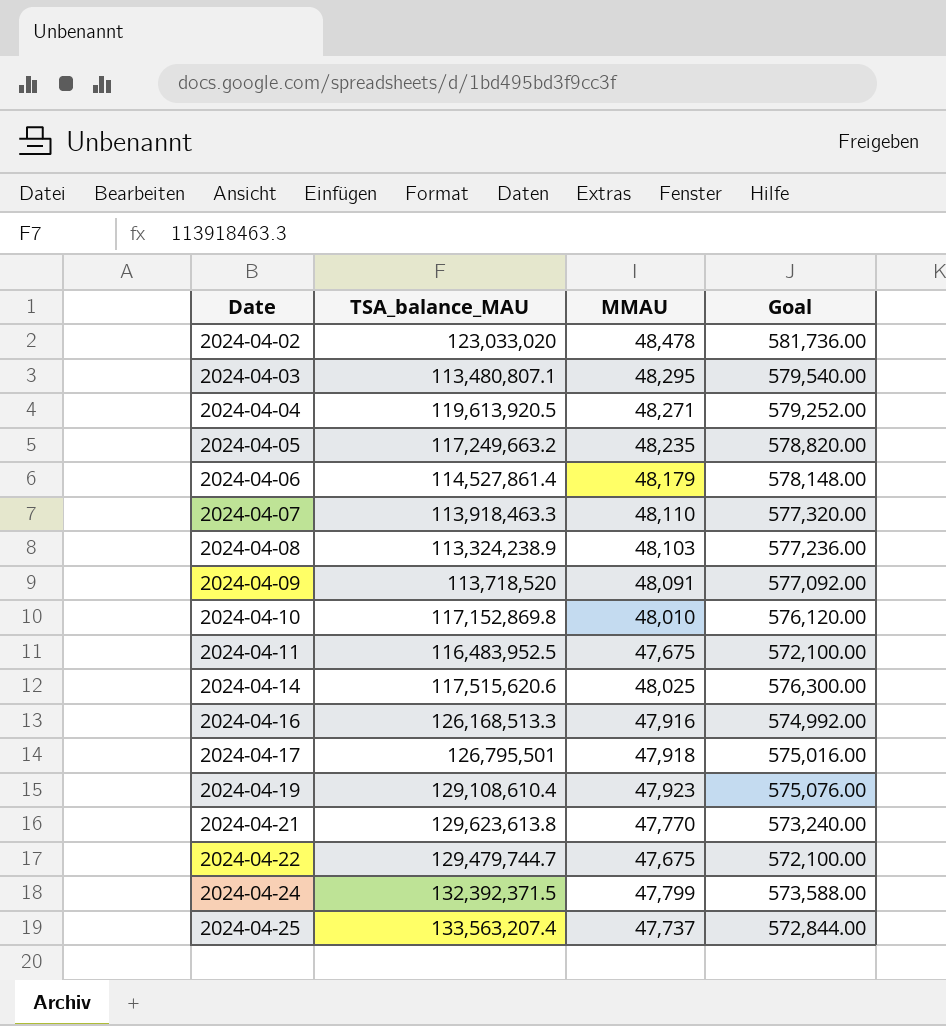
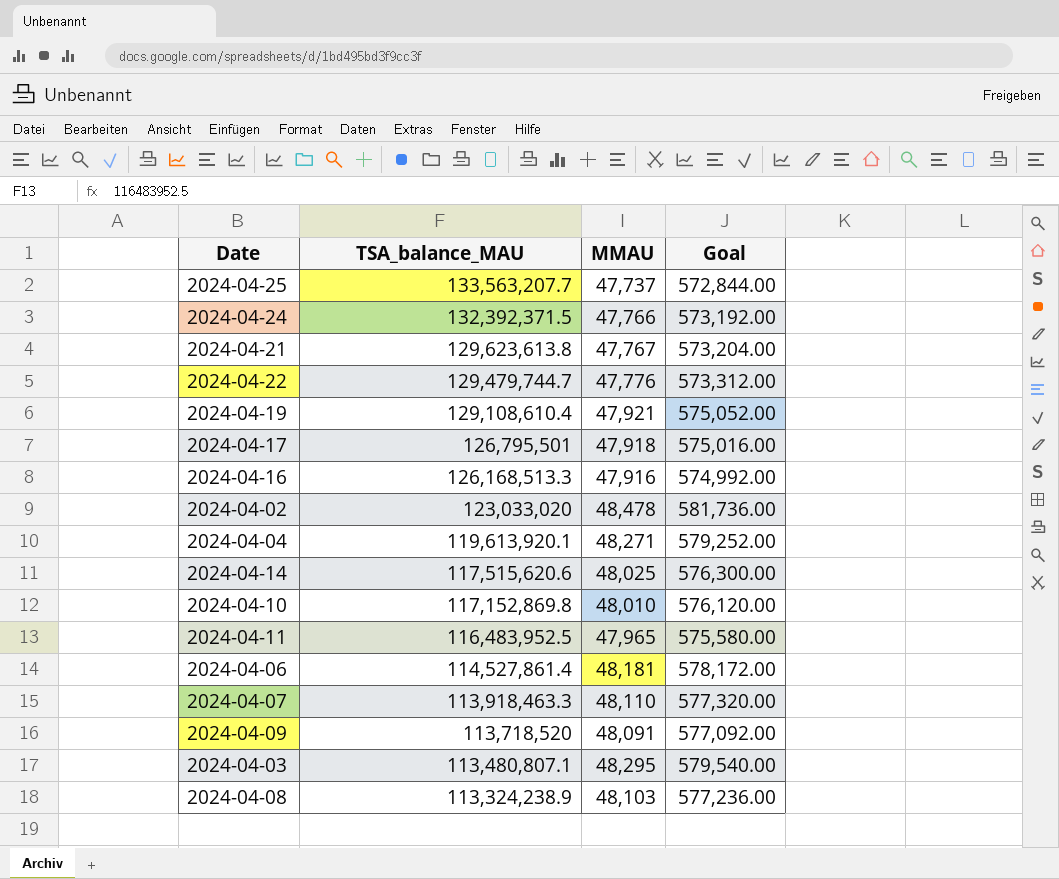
row order: Date ascending -> TSA_balance_MAU descending
row 2024-04-05: 117,249,663.2 | 48,235 | 578,820.00 -> none
2024-04-25 | TSA_balance_MAU: 133,563,207.4 -> 133,563,207.7
2024-04-24 | MMAU: 47,799 -> 47,766
2024-04-24 | Goal: 573,588.00 -> 573,192.00
2024-04-21 | MMAU: 47,770 -> 47,767
2024-04-21 | Goal: 573,240.00 -> 573,204.00
2024-04-22 | MMAU: 47,675 -> 47,776
2024-04-22 | Goal: 572,100.00 -> 573,312.00
2024-04-19 | MMAU: 47,923 -> 47,921
2024-04-19 | Goal: 575,076.00 -> 575,052.00
2024-04-04 | TSA_balance_MAU: 119,613,920.5 -> 119,613,920.1
2024-04-11 | MMAU: 47,675 -> 47,965
2024-04-11 | Goal: 572,100.00 -> 575,580.00
2024-04-06 | MMAU: 48,179 -> 48,181
2024-04-06 | Goal: 578,148.00 -> 578,172.00

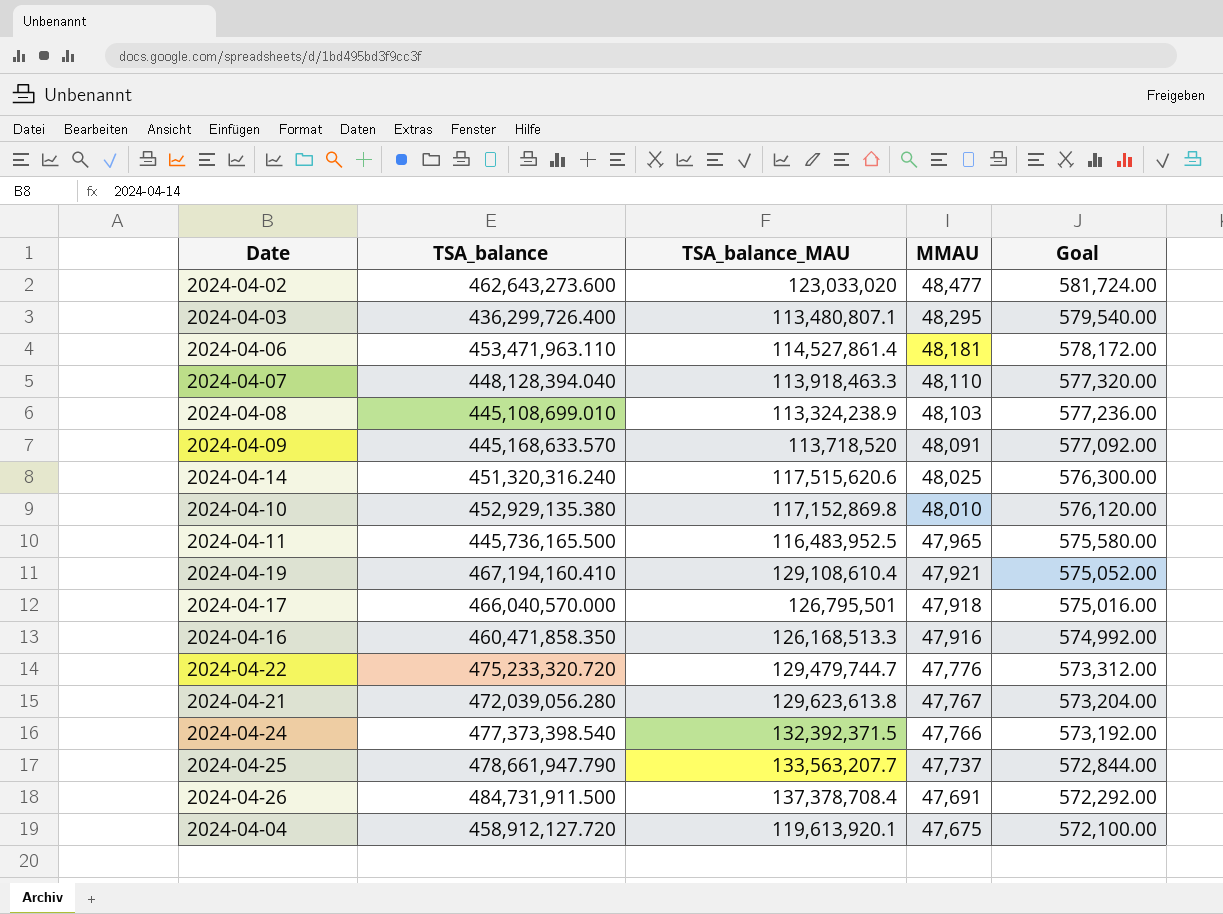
row order: TSA_balance_MAU descending -> MMAU descending
column TSA_balance | position: none -> 2
2024-04-02 | MMAU: 48,478 -> 48,477
2024-04-02 | Goal: 581,736.00 -> 581,724.00
row 2024-04-26: none -> 484,731,911.500 | 137,378,708.4 | 47,691 | 572,292.00
2024-04-04 | MMAU: 48,271 -> 47,675
2024-04-04 | Goal: 579,252.00 -> 572,100.00

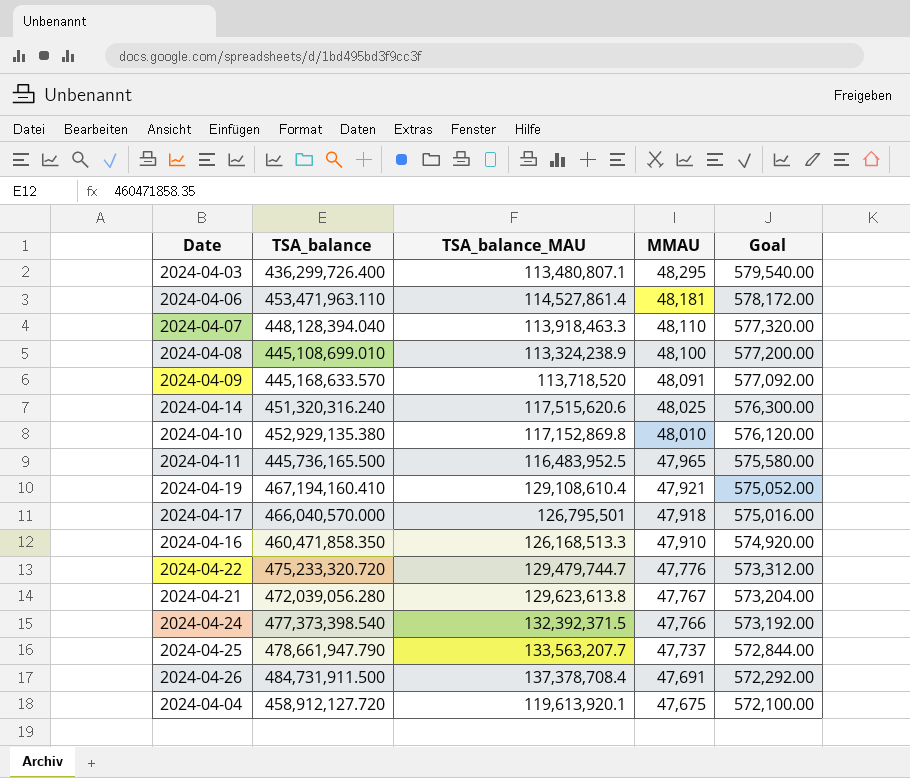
row 2024-04-02: 462,643,273.600 | 123,033,020 | 48,477 | 581,724.00 -> none
2024-04-08 | MMAU: 48,103 -> 48,100
2024-04-08 | Goal: 577,236.00 -> 577,200.00
2024-04-16 | MMAU: 47,916 -> 47,910
2024-04-16 | Goal: 574,992.00 -> 574,920.00

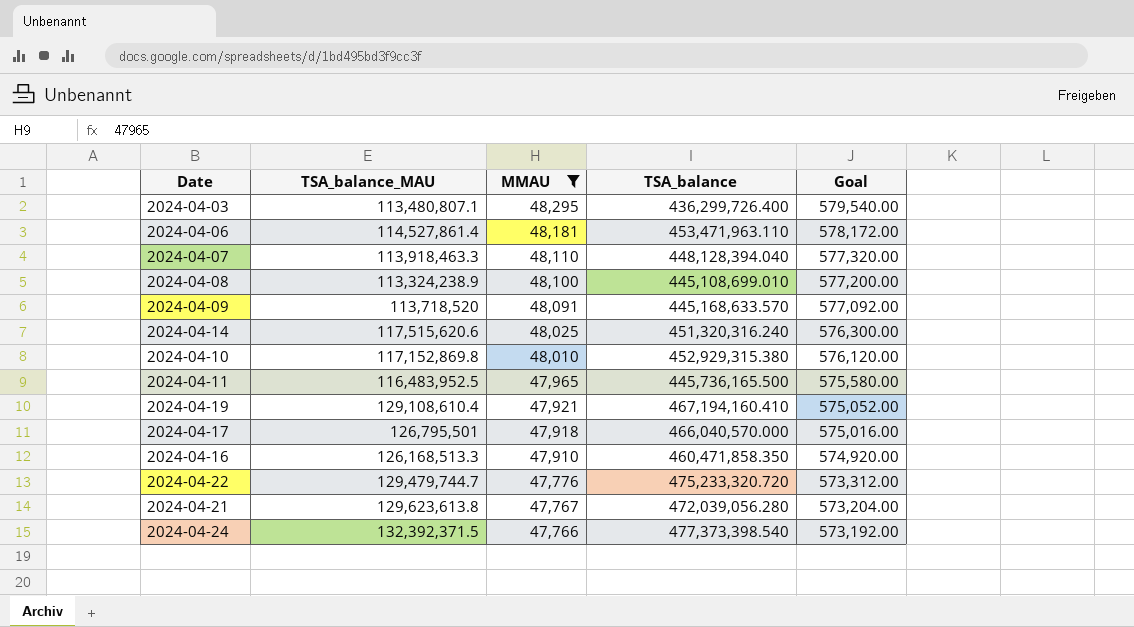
filter: none -> MMAU >= 47,766
column TSA_balance | position: 2 -> 4
2024-04-10 | TSA_balance: 452,929,135.380 -> 452,929,315.380

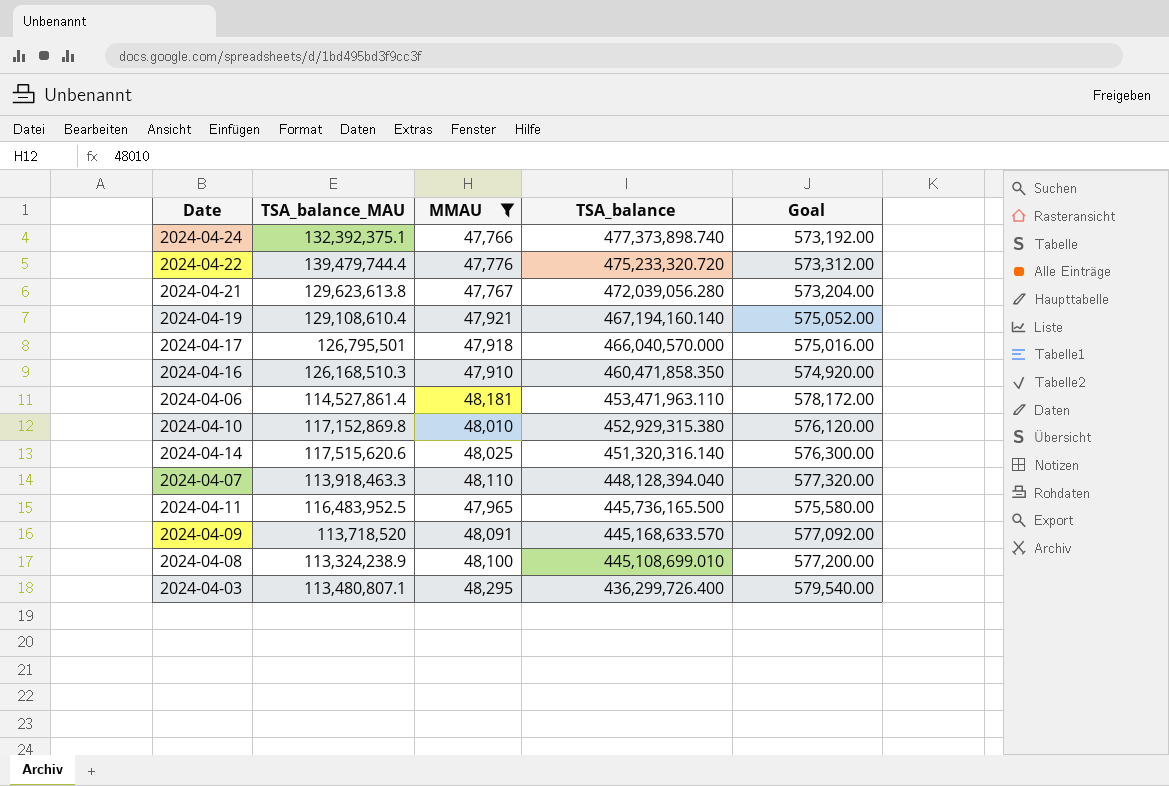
row order: MMAU descending -> TSA_balance descending
2024-04-24 | TSA_balance_MAU: 132,392,371.5 -> 132,392,375.1
2024-04-24 | TSA_balance: 477,373,398.540 -> 477,373,898.740
2024-04-22 | TSA_balance_MAU: 129,479,744.7 -> 139,479,744.4
2024-04-19 | TSA_balance: 467,194,160.410 -> 467,194,160.140
2024-04-16 | TSA_balance_MAU: 126,168,513.3 -> 126,168,510.3
2024-04-14 | TSA_balance: 451,320,316.240 -> 451,320,316.140

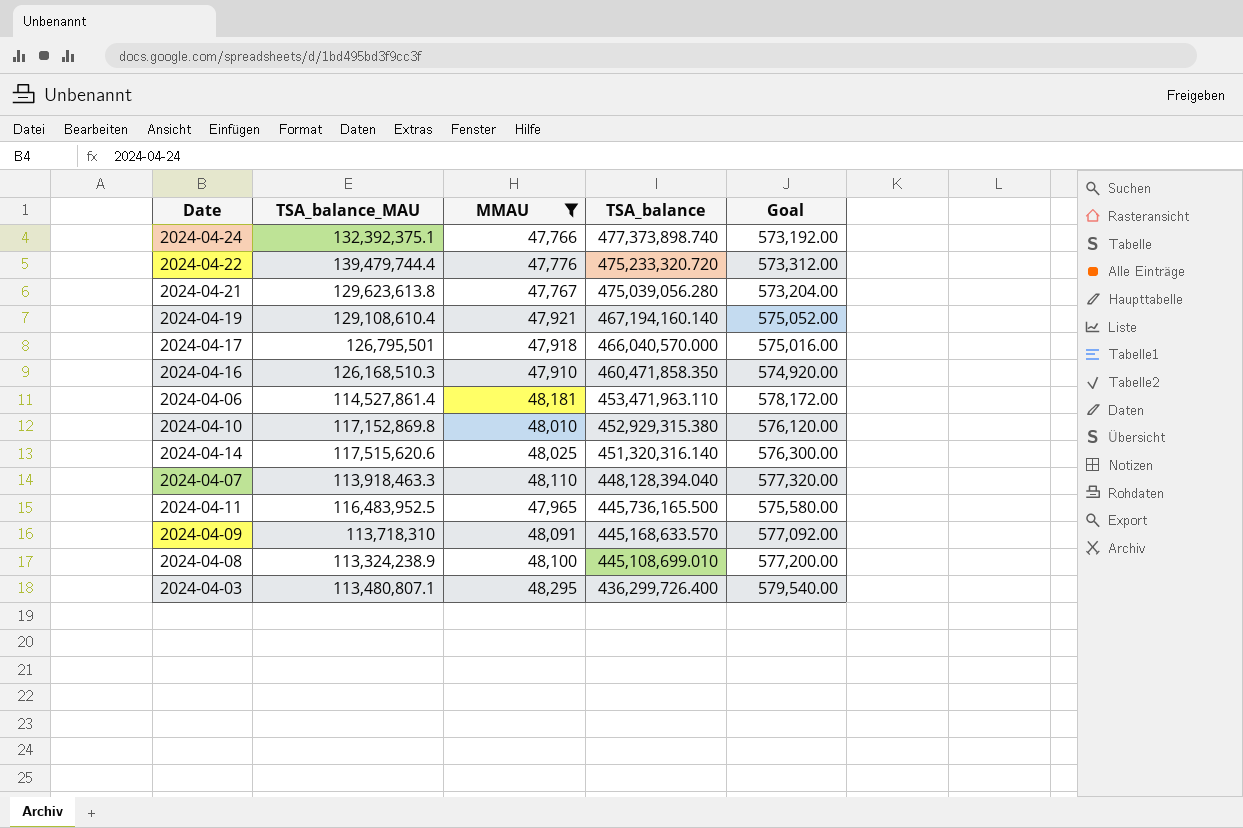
2024-04-21 | TSA_balance: 472,039,056.280 -> 475,039,056.280
2024-04-09 | TSA_balance_MAU: 113,718,520 -> 113,718,310

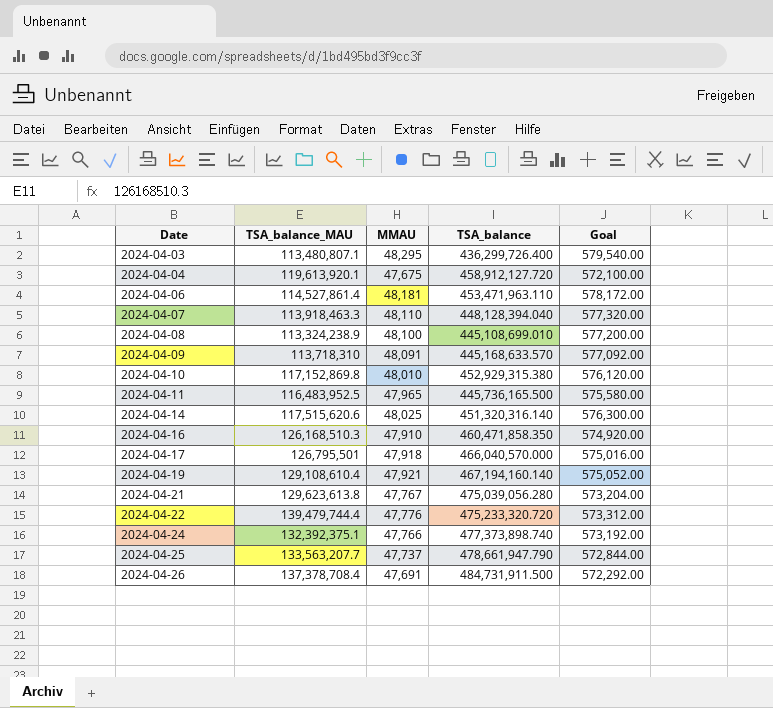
filter: MMAU >= 47,766 -> none
row order: TSA_balance descending -> Date ascending

